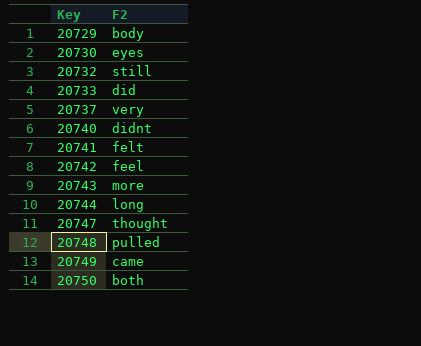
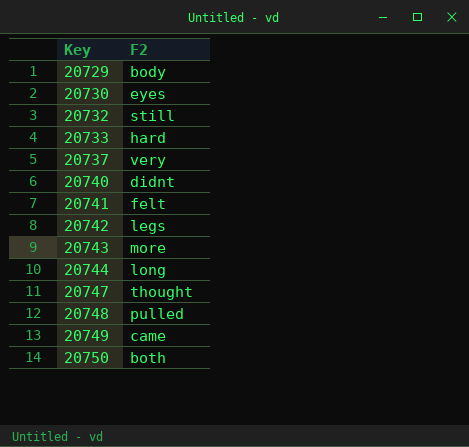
20733 | F2: did -> hard
20742 | F2: feel -> legs

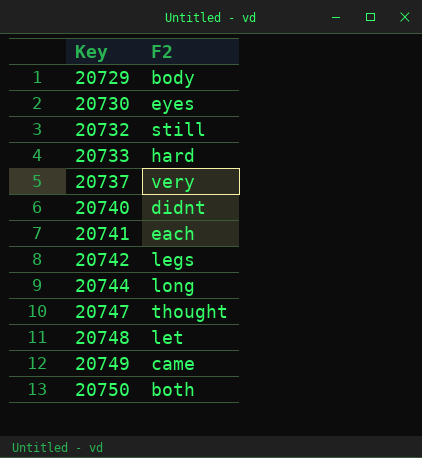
row 20743: more -> none
20741 | F2: felt -> each
20748 | F2: pulled -> let

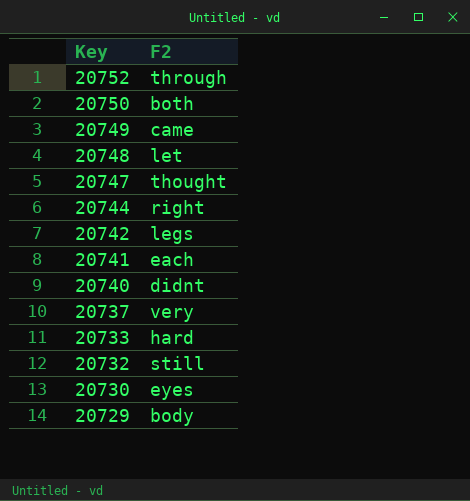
row order: Key ascending -> Key descending
row 20752: none -> through
20744 | F2: long -> right

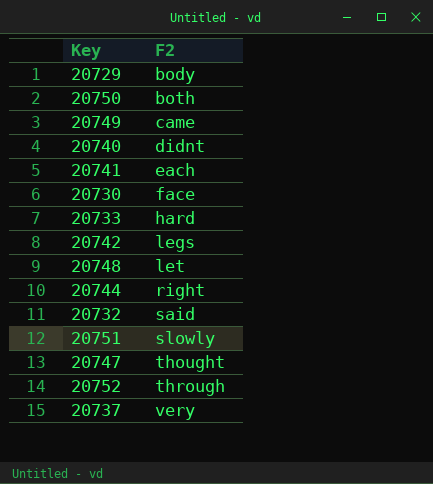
row order: Key descending -> F2 ascending
20730 | F2: eyes -> face
20732 | F2: still -> said
row 20751: none -> slowly

